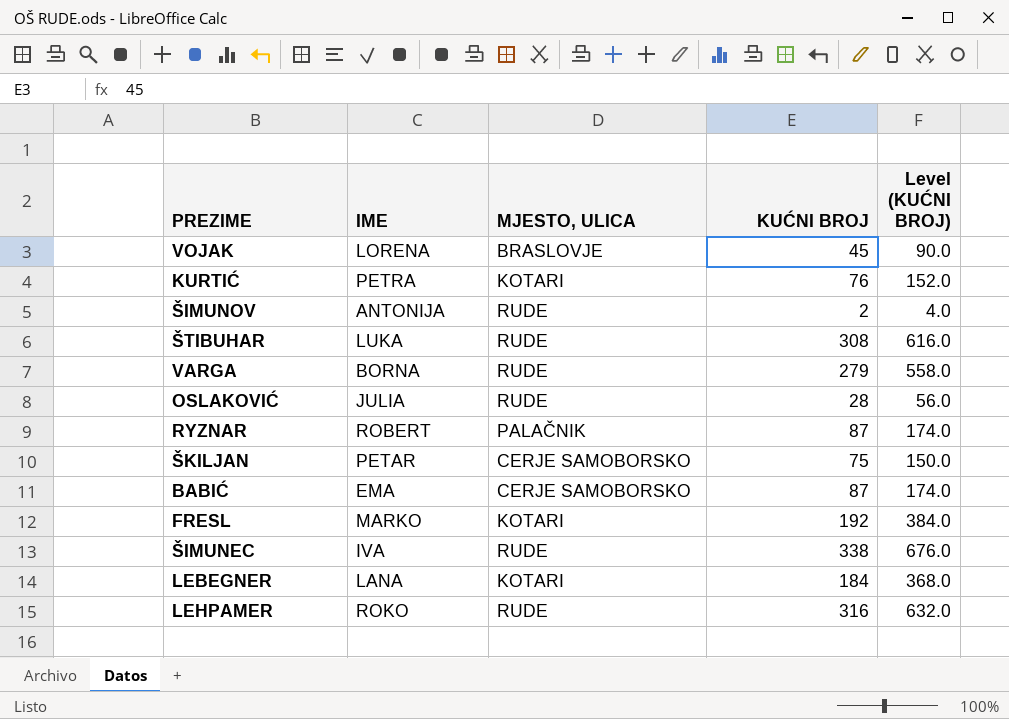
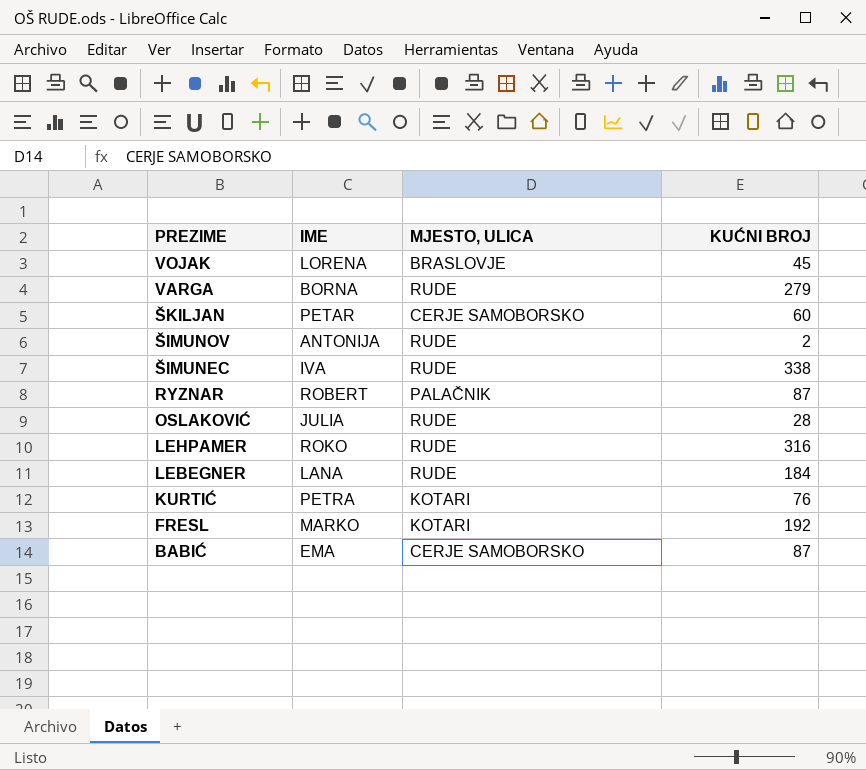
row order: none -> PREZIME descending
column Level (KUĆNI BROJ) | formula: [KUĆNI BROJ] * 2 -> none
row ŠTIBUHAR: LUKA | RUDE | 308 | 616.0 -> none
ŠKILJAN | KUĆNI BROJ: 75 -> 60
LEBEGNER | MJESTO, ULICA: KOTARI -> RUDE

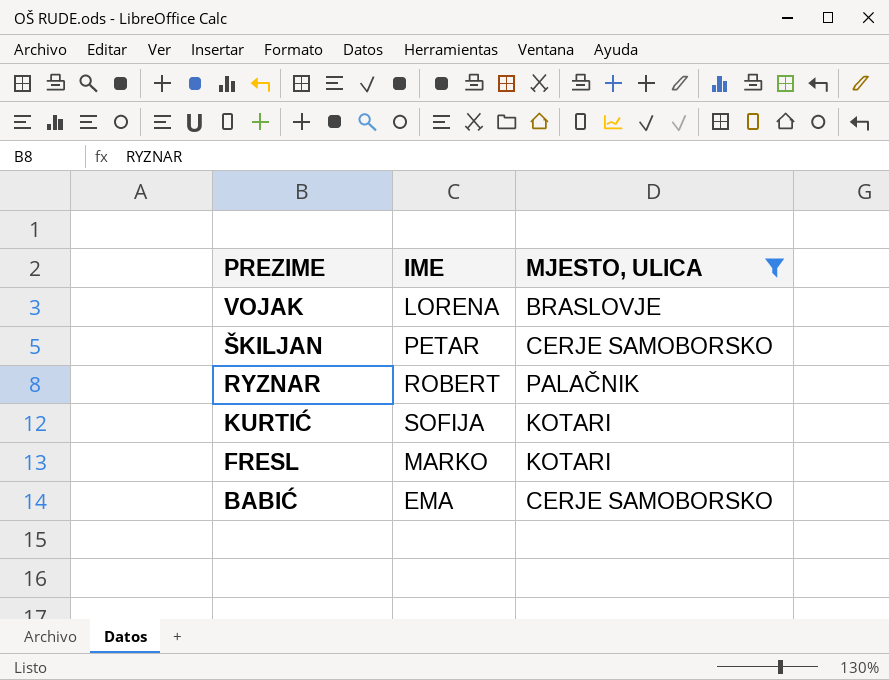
filter: none -> MJESTO, ULICA != RUDE
column KUĆNI BROJ | position: 4 -> none
KURTIĆ | IME: PETRA -> SOFIJA

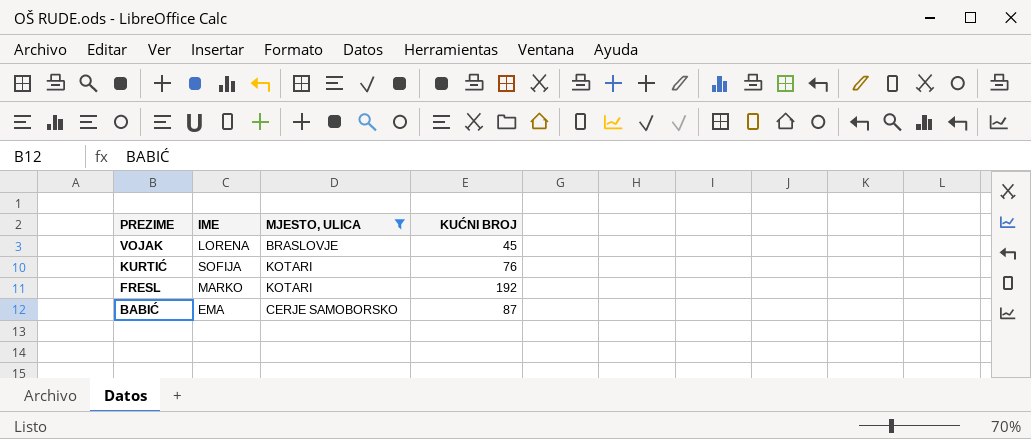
column KUĆNI BROJ | position: none -> 4
row ŠKILJAN: PETAR | CERJE SAMOBORSKO -> none
row RYZNAR: ROBERT | PALAČNIK -> none

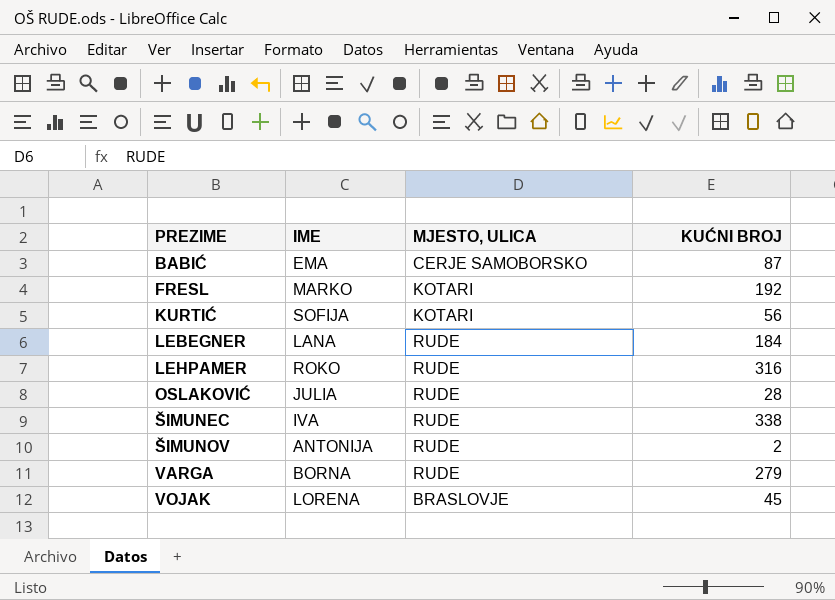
filter: MJESTO, ULICA != RUDE -> none
row order: PREZIME descending -> PREZIME ascending
KURTIĆ | KUĆNI BROJ: 76 -> 56

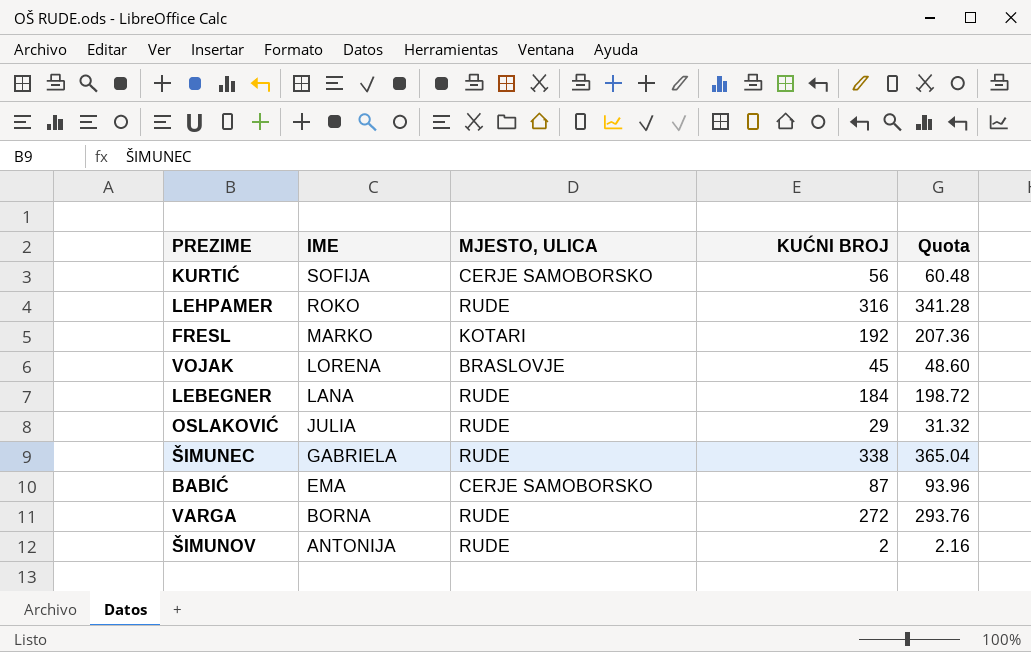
row order: PREZIME ascending -> IME descending
column Quota | formula: none -> [KUĆNI BROJ] * 1.08
KURTIĆ | MJESTO, ULICA: KOTARI -> CERJE SAMOBORSKO
OSLAKOVIĆ | KUĆNI BROJ: 28 -> 29
ŠIMUNEC | IME: IVA -> GABRIELA
VARGA | KUĆNI BROJ: 279 -> 272

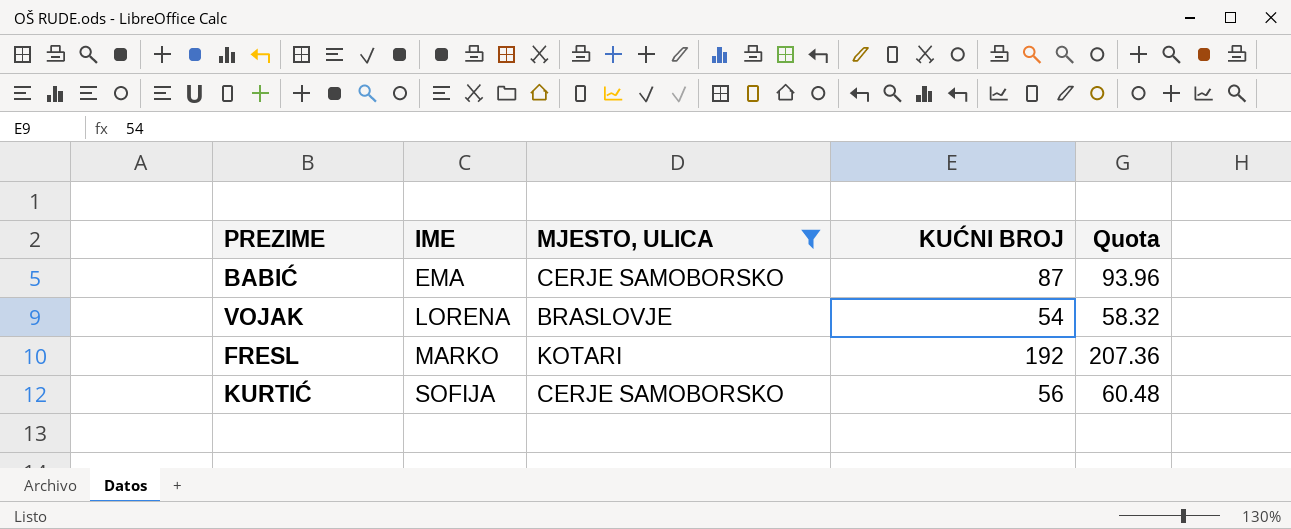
filter: none -> MJESTO, ULICA != RUDE
row order: IME descending -> IME ascending
VOJAK | KUĆNI BROJ: 45 -> 54
VOJAK | Quota: 48.60 -> 58.32

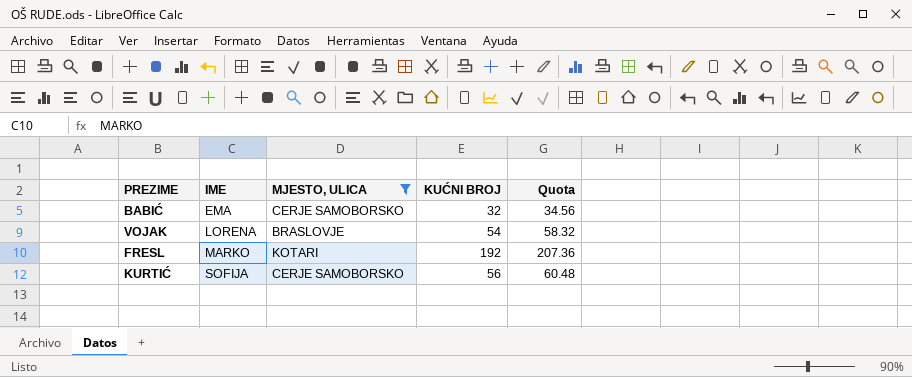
BABIĆ | KUĆNI BROJ: 87 -> 32
BABIĆ | Quota: 93.96 -> 34.56

